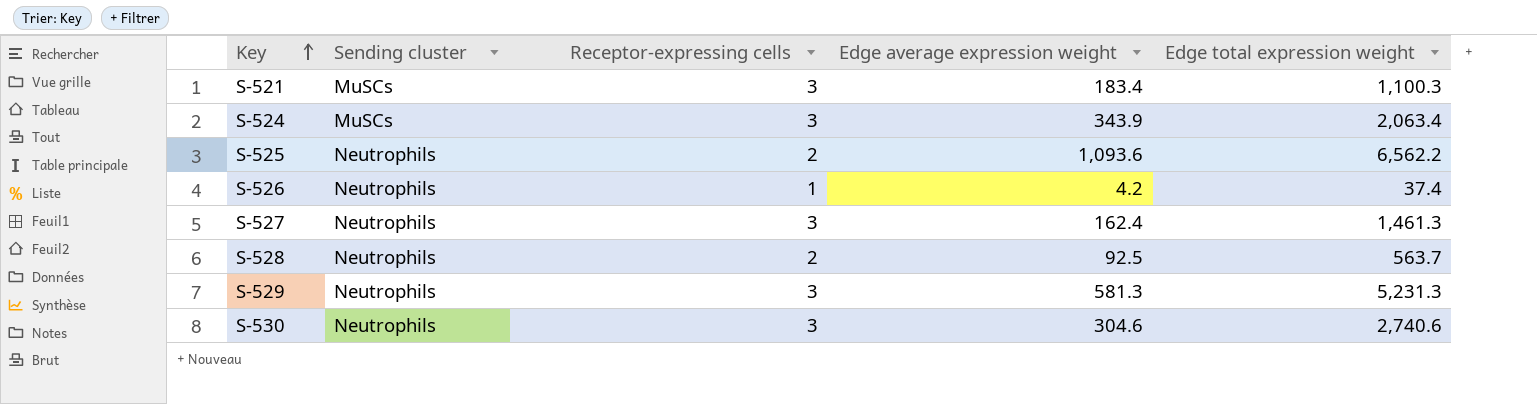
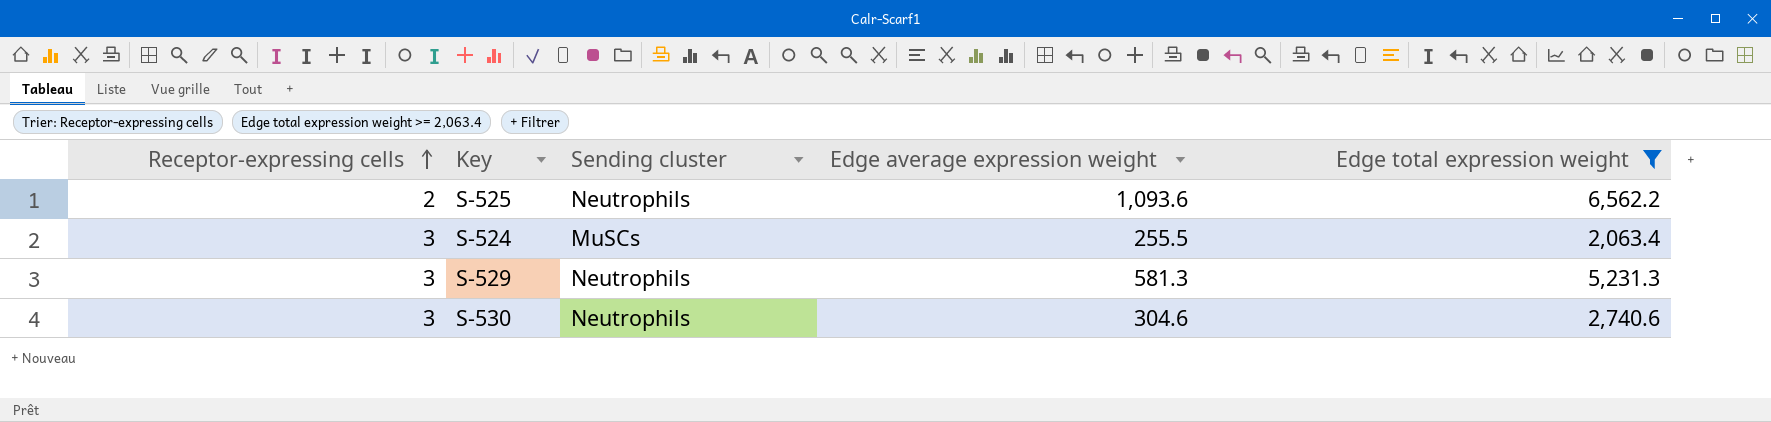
filter: none -> Edge total expression weight >= 2,063.4
row order: Key ascending -> Receptor-expressing cells ascending
column Receptor-expressing cells | position: 3 -> 1
S-524 | Edge average expression weight: 343.9 -> 255.5

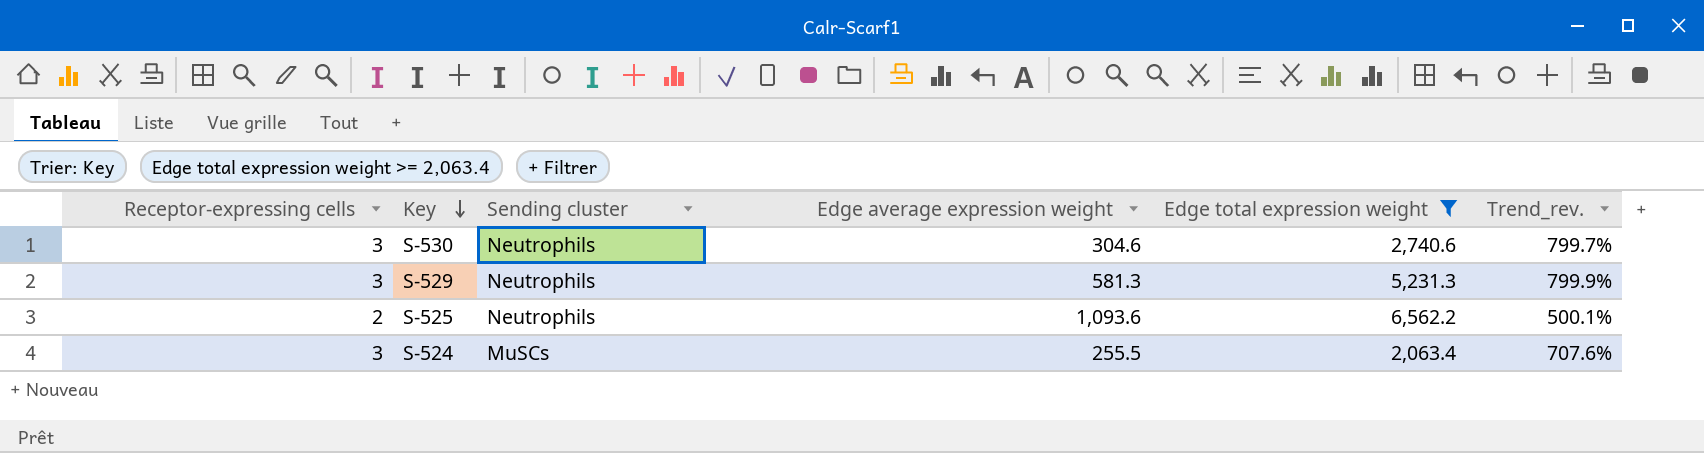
row order: Receptor-expressing cells ascending -> Key descending
column Trend_rev. | formula: none -> ([Edge total expression weight] - [Edge average expression weight]) / [Edge average expression weight]

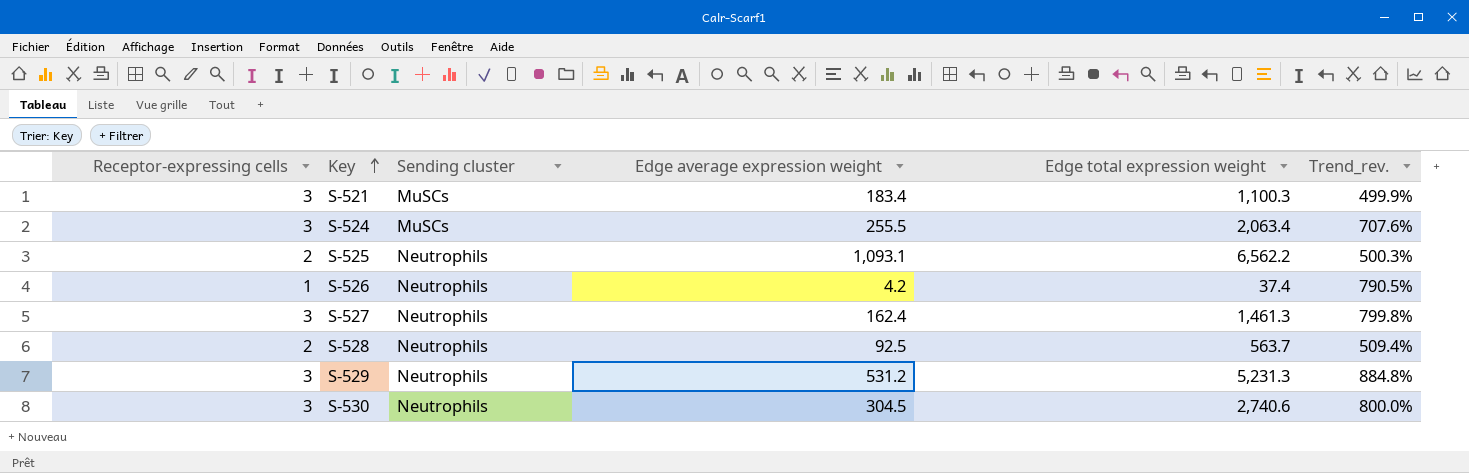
filter: Edge total expression weight >= 2,063.4 -> none
row order: Key descending -> Key ascending
S-525 | Edge average expression weight: 1,093.6 -> 1,093.1
S-525 | Trend_rev.: 500.1% -> 500.3%
S-529 | Edge average expression weight: 581.3 -> 531.2
S-529 | Trend_rev.: 799.9% -> 884.8%
S-530 | Edge average expression weight: 304.6 -> 304.5
S-530 | Trend_rev.: 799.7% -> 800.0%

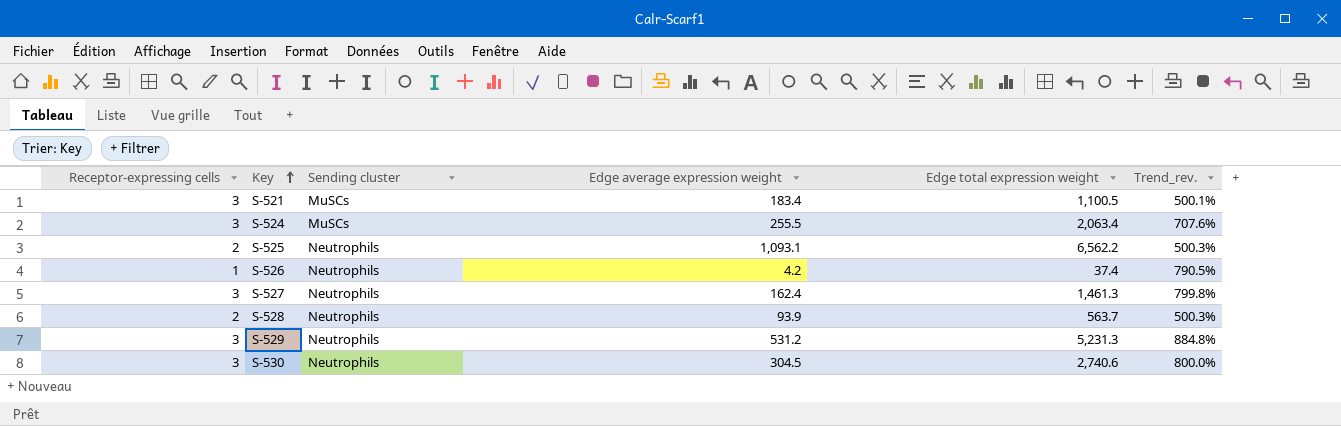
S-521 | Edge total expression weight: 1,100.3 -> 1,100.5
S-521 | Trend_rev.: 499.9% -> 500.1%
S-528 | Edge average expression weight: 92.5 -> 93.9
S-528 | Trend_rev.: 509.4% -> 500.3%

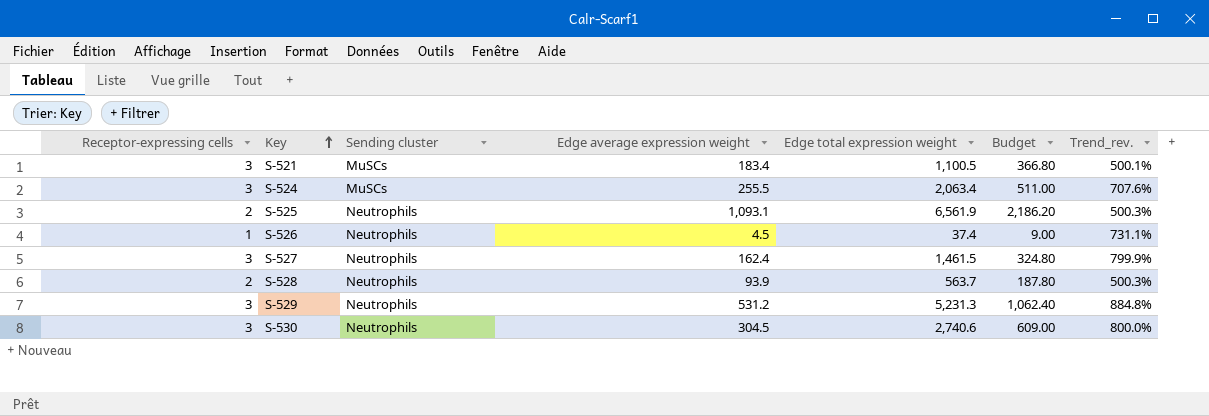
column Budget | formula: none -> [Edge average expression weight] * 2
S-525 | Edge total expression weight: 6,562.2 -> 6,561.9
S-526 | Edge average expression weight: 4.2 -> 4.5
S-526 | Trend_rev.: 790.5% -> 731.1%
S-527 | Edge total expression weight: 1,461.3 -> 1,461.5
S-527 | Trend_rev.: 799.8% -> 799.9%

